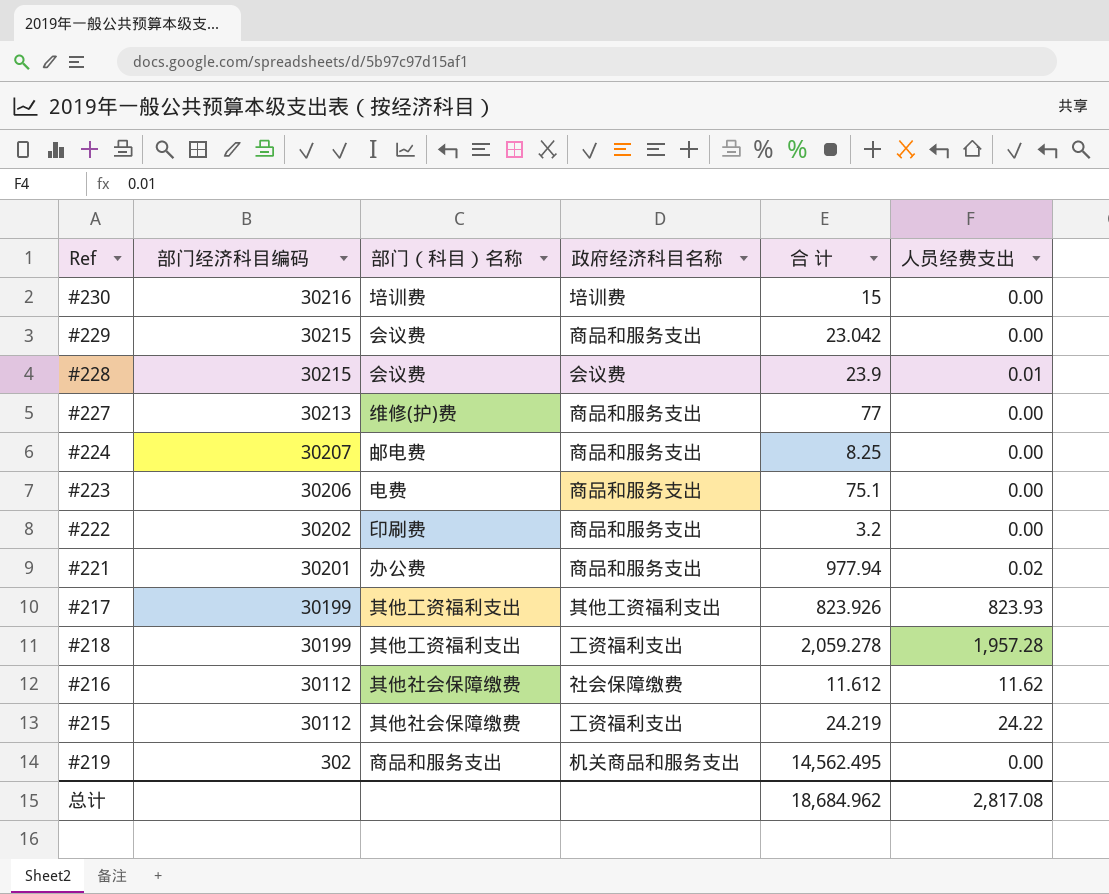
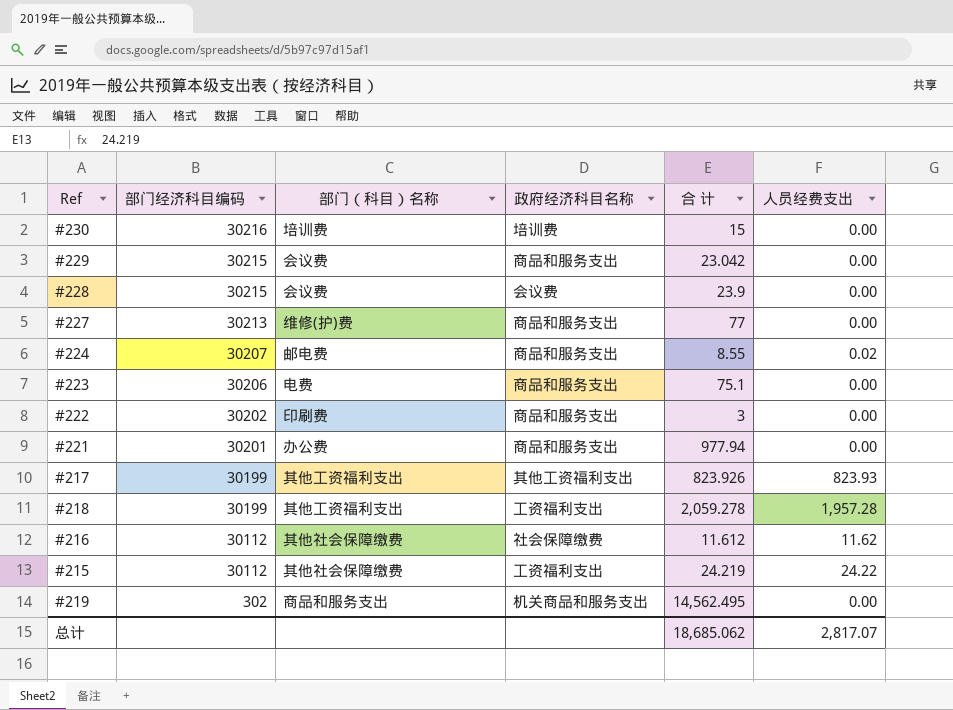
#228 | 人员经费支出: 0.01 -> 0.00
#224 | 合 计: 8.25 -> 8.55
#224 | 人员经费支出: 0.00 -> 0.02
#222 | 合 计: 3.2 -> 3
#221 | 人员经费支出: 0.02 -> 0.00
总计 | 合 计: 18,684.962 -> 18,685.062
总计 | 人员经费支出: 2,817.08 -> 2,817.07

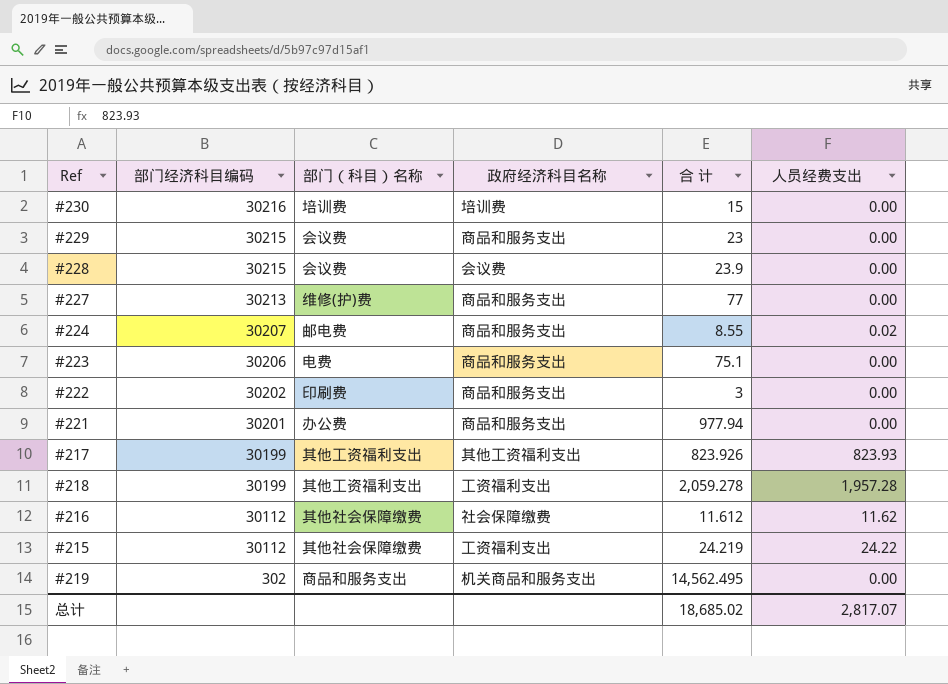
#229 | 合 计: 23.042 -> 23
总计 | 合 计: 18,685.062 -> 18,685.02

